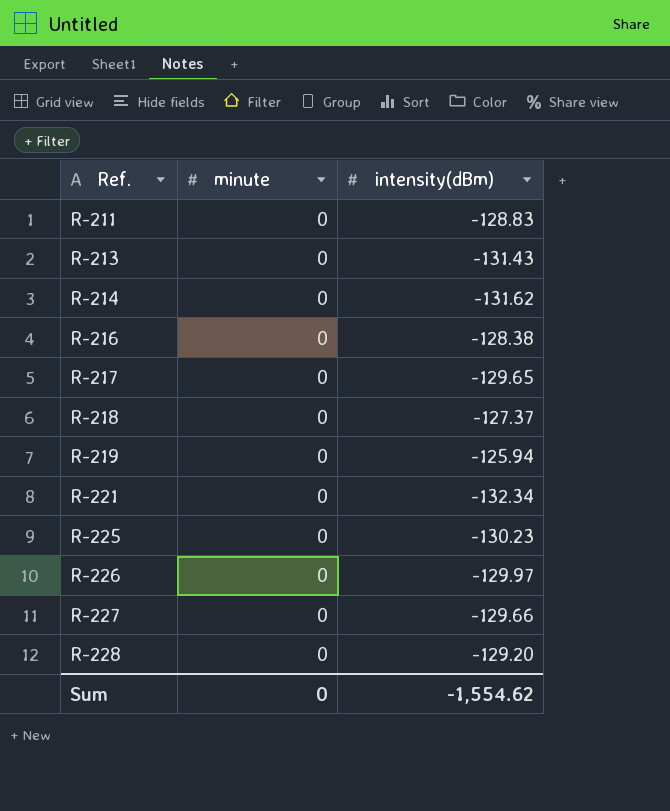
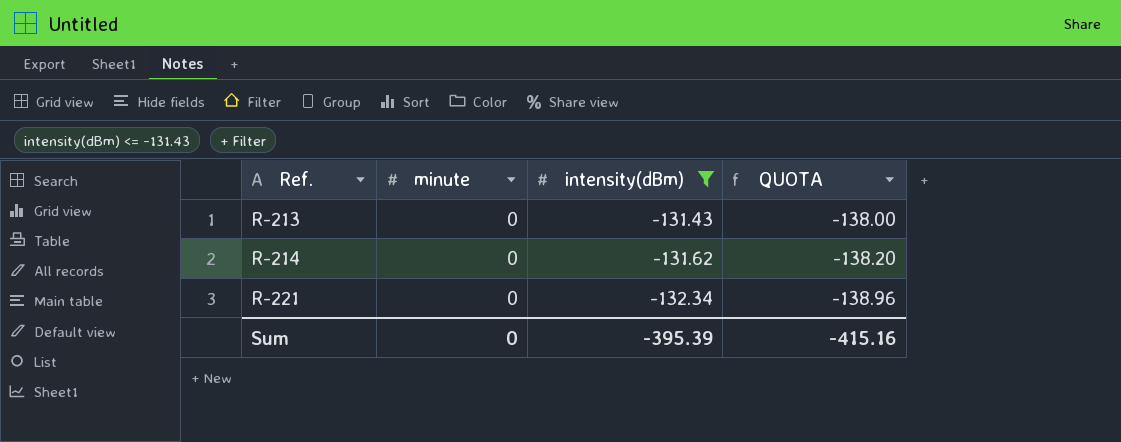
filter: none -> intensity(dBm) <= -131.43
column QUOTA | formula: none -> [intensity(dBm)] * 1.05
Sum | intensity(dBm): -1,554.62 -> -395.39

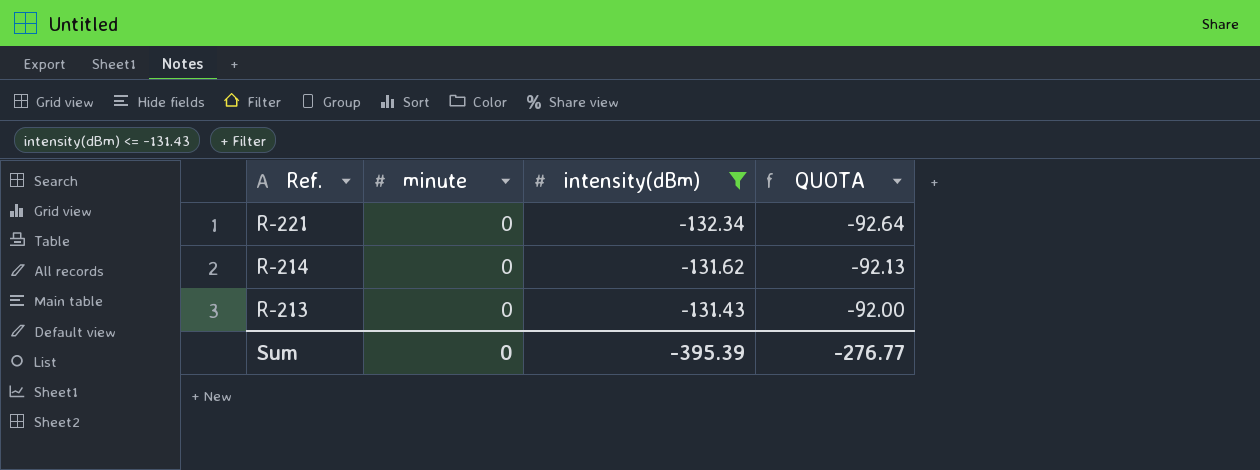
row order: Ref. ascending -> Ref. descending
column QUOTA | formula: [intensity(dBm)] * 1.05 -> [intensity(dBm)] * 0.7
Sum | QUOTA: -415.16 -> -276.77

